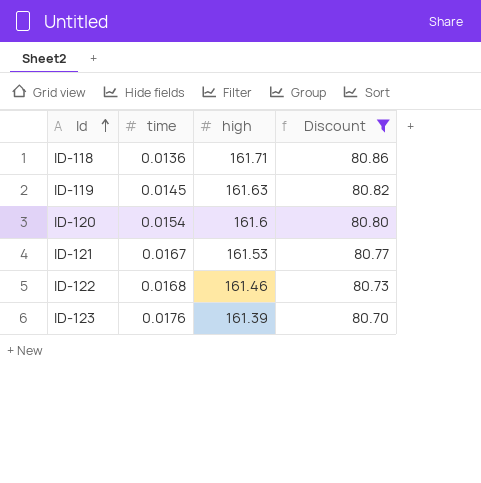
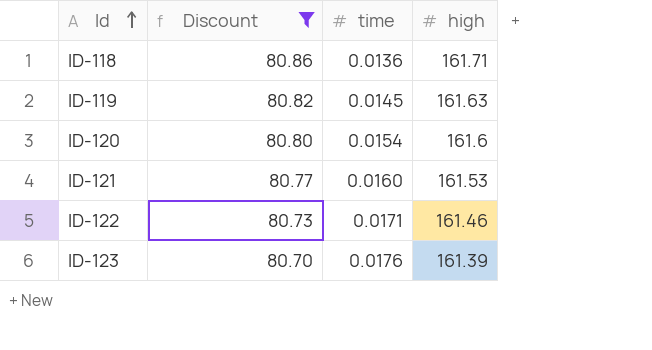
column Discount | position: 4 -> 2
ID-121 | time: 0.0167 -> 0.0160
ID-122 | time: 0.0168 -> 0.0171

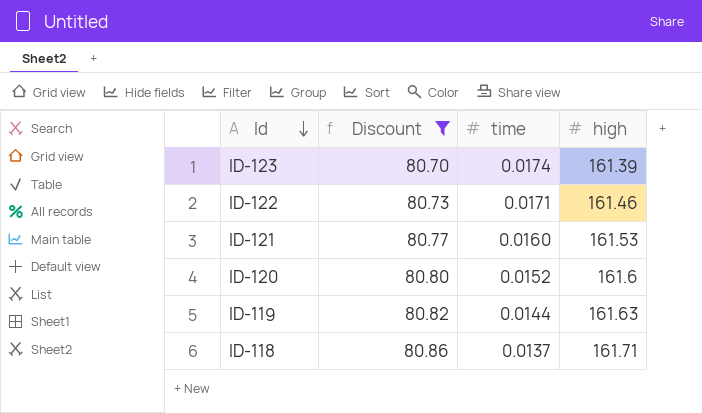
row order: Id ascending -> Id descending
ID-123 | time: 0.0176 -> 0.0174
ID-120 | time: 0.0154 -> 0.0152
ID-119 | time: 0.0145 -> 0.0144
ID-118 | time: 0.0136 -> 0.0137

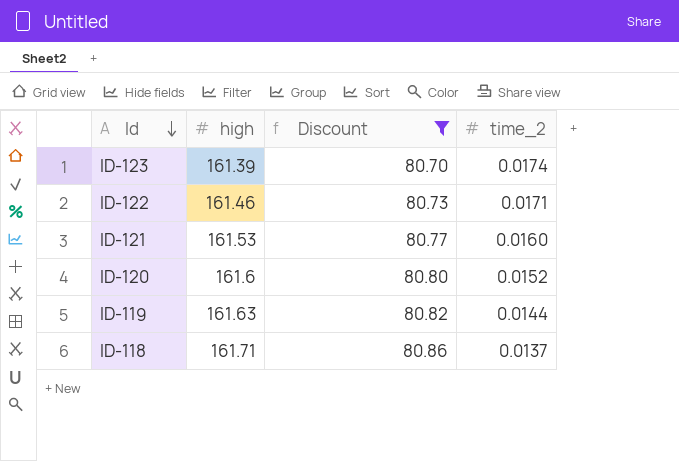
column high | position: 4 -> 2
column name: time -> time_2

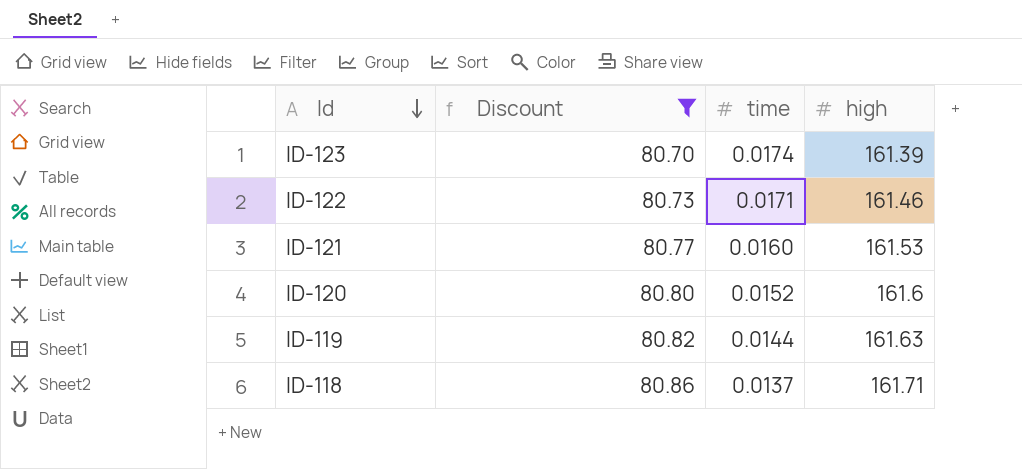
column name: time_2 -> time
column high | position: 2 -> 4

